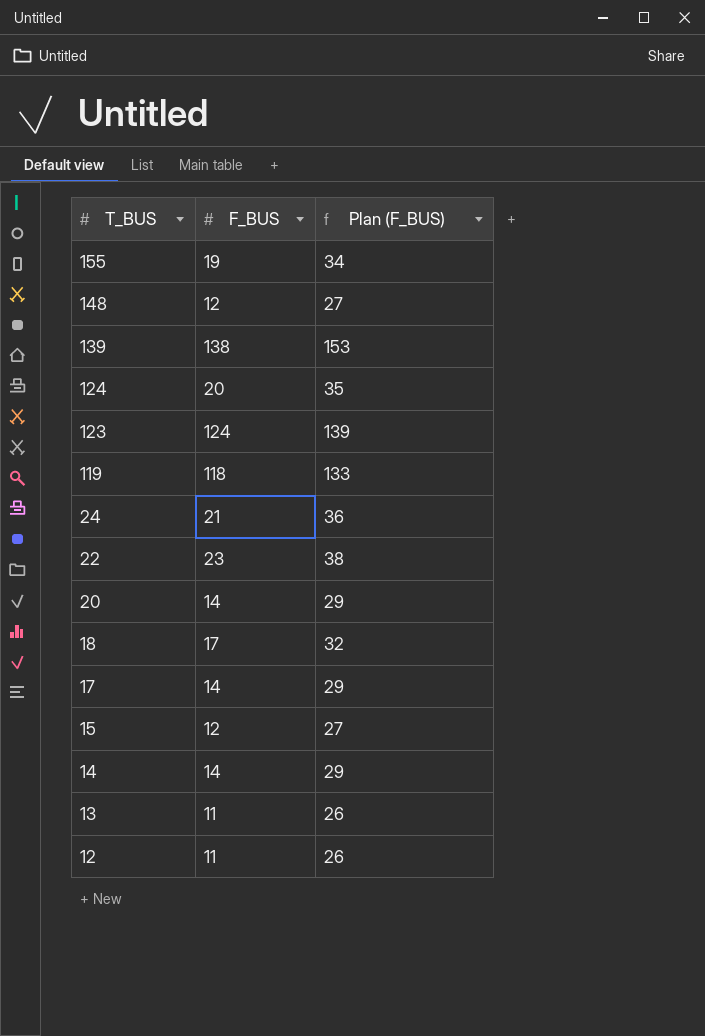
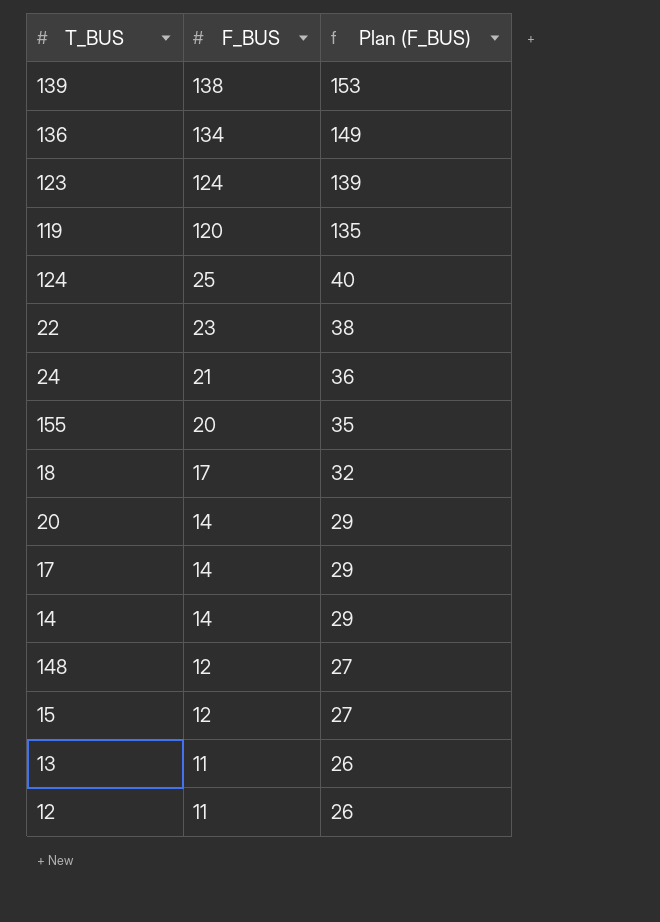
row order: T_BUS descending -> F_BUS descending
row 136: none -> 134 | 149
119 | F_BUS: 118 -> 120
119 | Plan (F_BUS): 133 -> 135
124 | F_BUS: 20 -> 25
124 | Plan (F_BUS): 35 -> 40
155 | F_BUS: 19 -> 20
155 | Plan (F_BUS): 34 -> 35

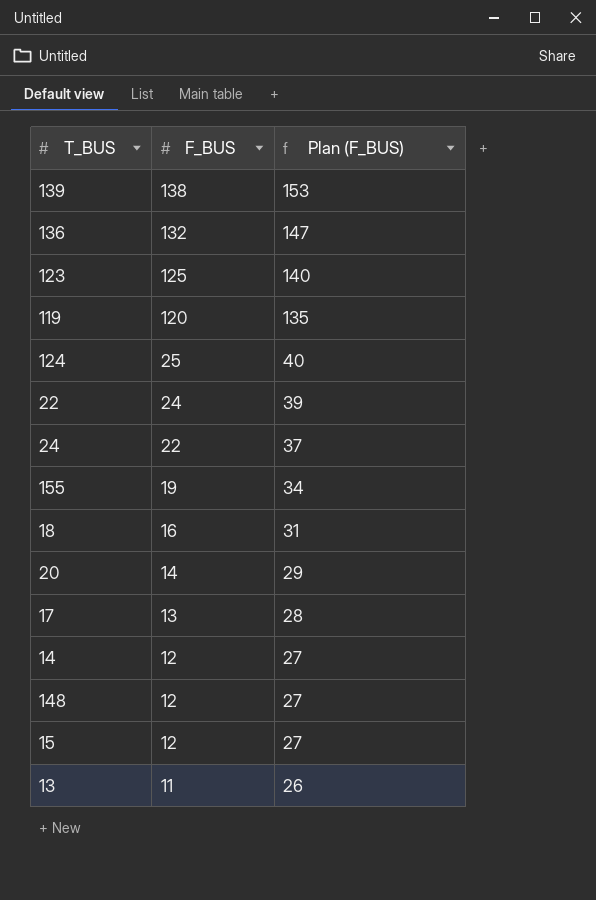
row 12: 11 | 26 -> none
136 | F_BUS: 134 -> 132
136 | Plan (F_BUS): 149 -> 147
123 | F_BUS: 124 -> 125
123 | Plan (F_BUS): 139 -> 140
22 | F_BUS: 23 -> 24
22 | Plan (F_BUS): 38 -> 39
24 | F_BUS: 21 -> 22
24 | Plan (F_BUS): 36 -> 37
155 | F_BUS: 20 -> 19
155 | Plan (F_BUS): 35 -> 34
18 | F_BUS: 17 -> 16
18 | Plan (F_BUS): 32 -> 31
17 | F_BUS: 14 -> 13
17 | Plan (F_BUS): 29 -> 28
14 | F_BUS: 14 -> 12
14 | Plan (F_BUS): 29 -> 27

